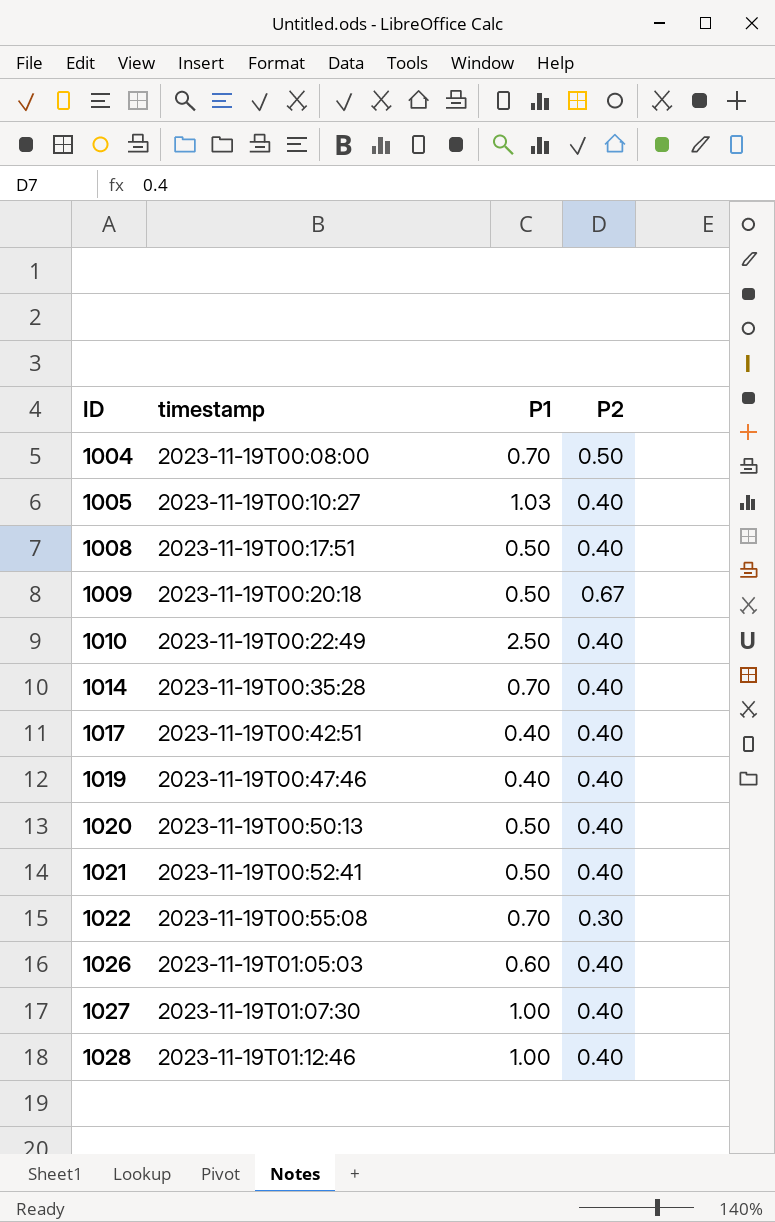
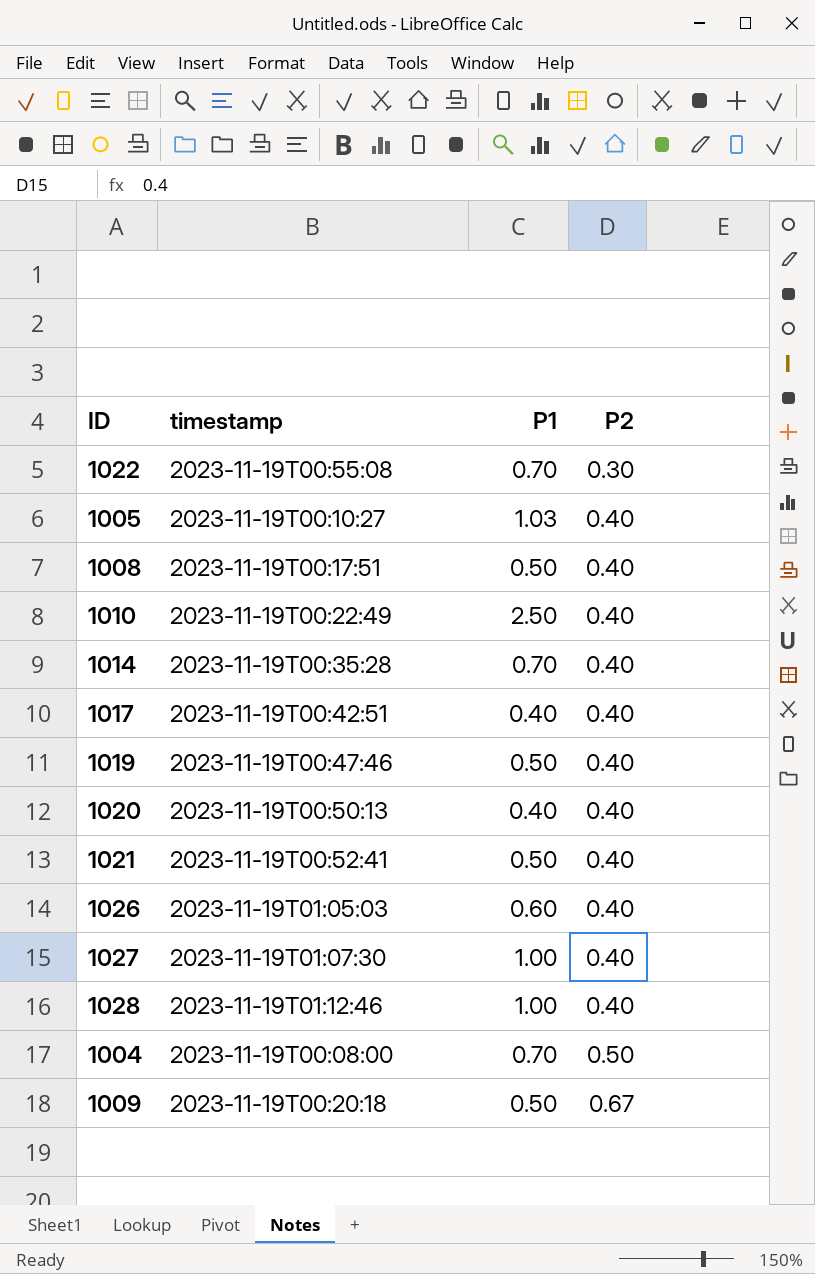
row order: ID ascending -> P2 ascending
1019 | P1: 0.40 -> 0.50
1020 | P1: 0.50 -> 0.40

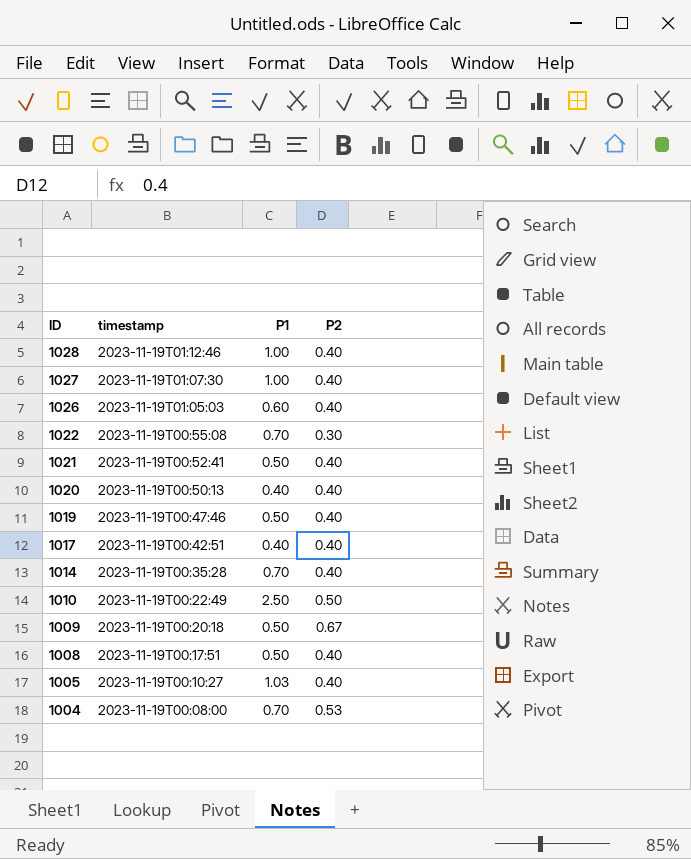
row order: P2 ascending -> ID descending
1010 | P2: 0.40 -> 0.50
1004 | P2: 0.50 -> 0.53

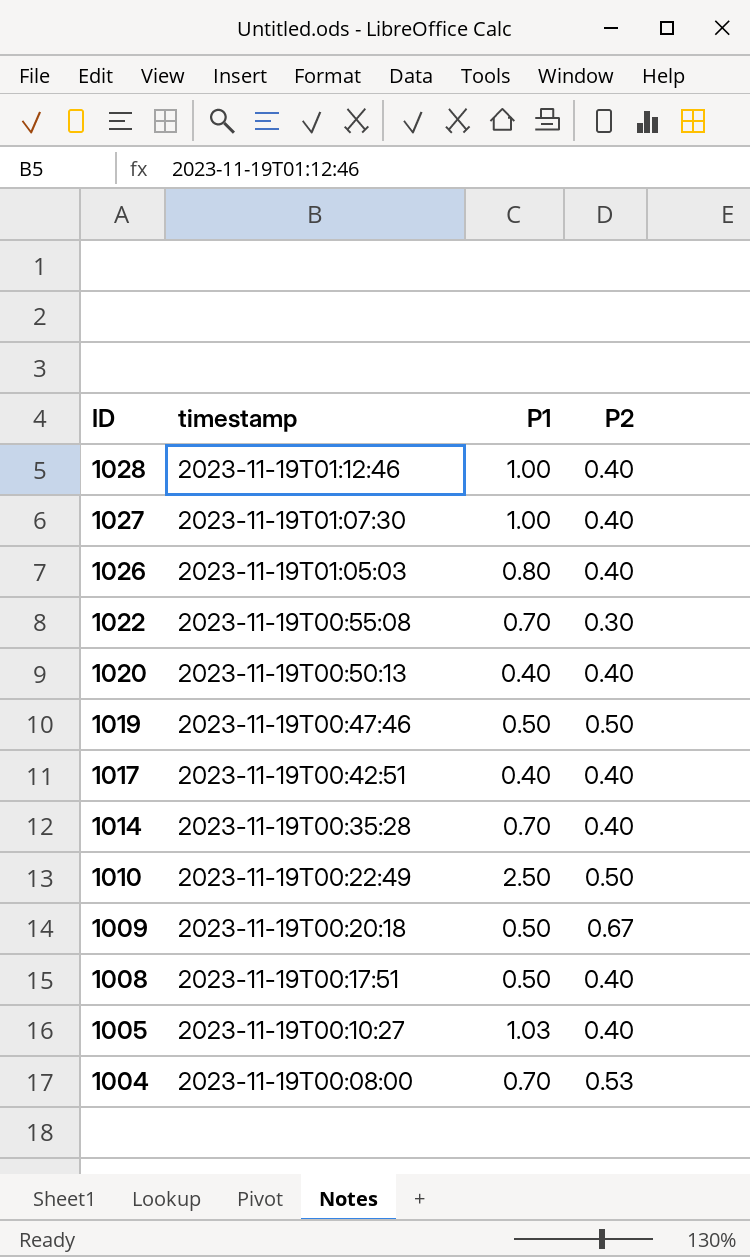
row 1021: 2023-11-19T00:52:41 | 0.50 | 0.40 -> none
1026 | P1: 0.60 -> 0.80
1019 | P2: 0.40 -> 0.50

